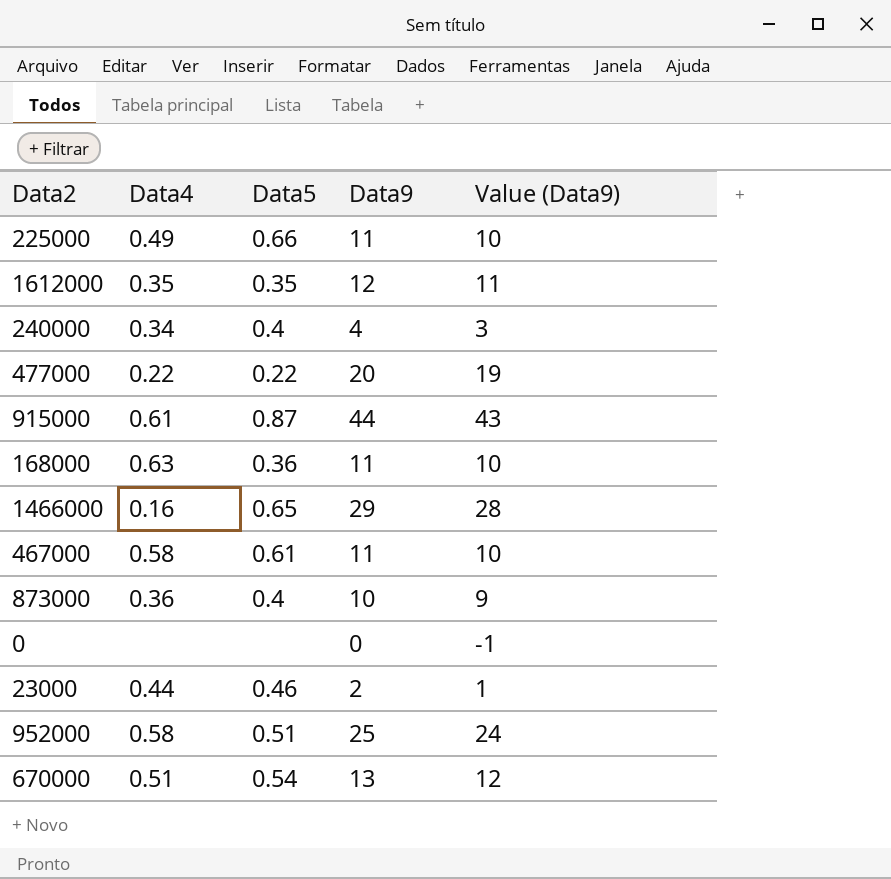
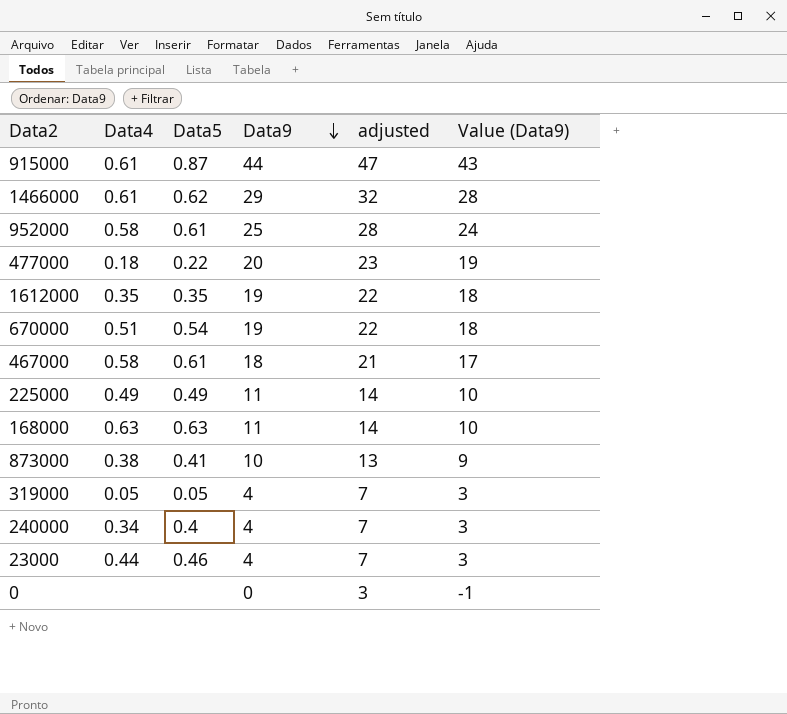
row order: none -> Data9 descending
column adjusted | formula: none -> [Data9] + 3
1466000 | Data4: 0.16 -> 0.61
1466000 | Data5: 0.65 -> 0.62
952000 | Data5: 0.51 -> 0.61
477000 | Data4: 0.22 -> 0.18
1612000 | Data9: 12 -> 19
1612000 | Value (Data9): 11 -> 18
670000 | Data9: 13 -> 19
670000 | Value (Data9): 12 -> 18
467000 | Data9: 11 -> 18
467000 | Value (Data9): 10 -> 17
225000 | Data5: 0.66 -> 0.49
168000 | Data5: 0.36 -> 0.63
873000 | Data4: 0.36 -> 0.38
873000 | Data5: 0.4 -> 0.41
row 319000: none -> 0.05 | 0.05 | 4 | 7 | 3
23000 | Data9: 2 -> 4
23000 | Value (Data9): 1 -> 3

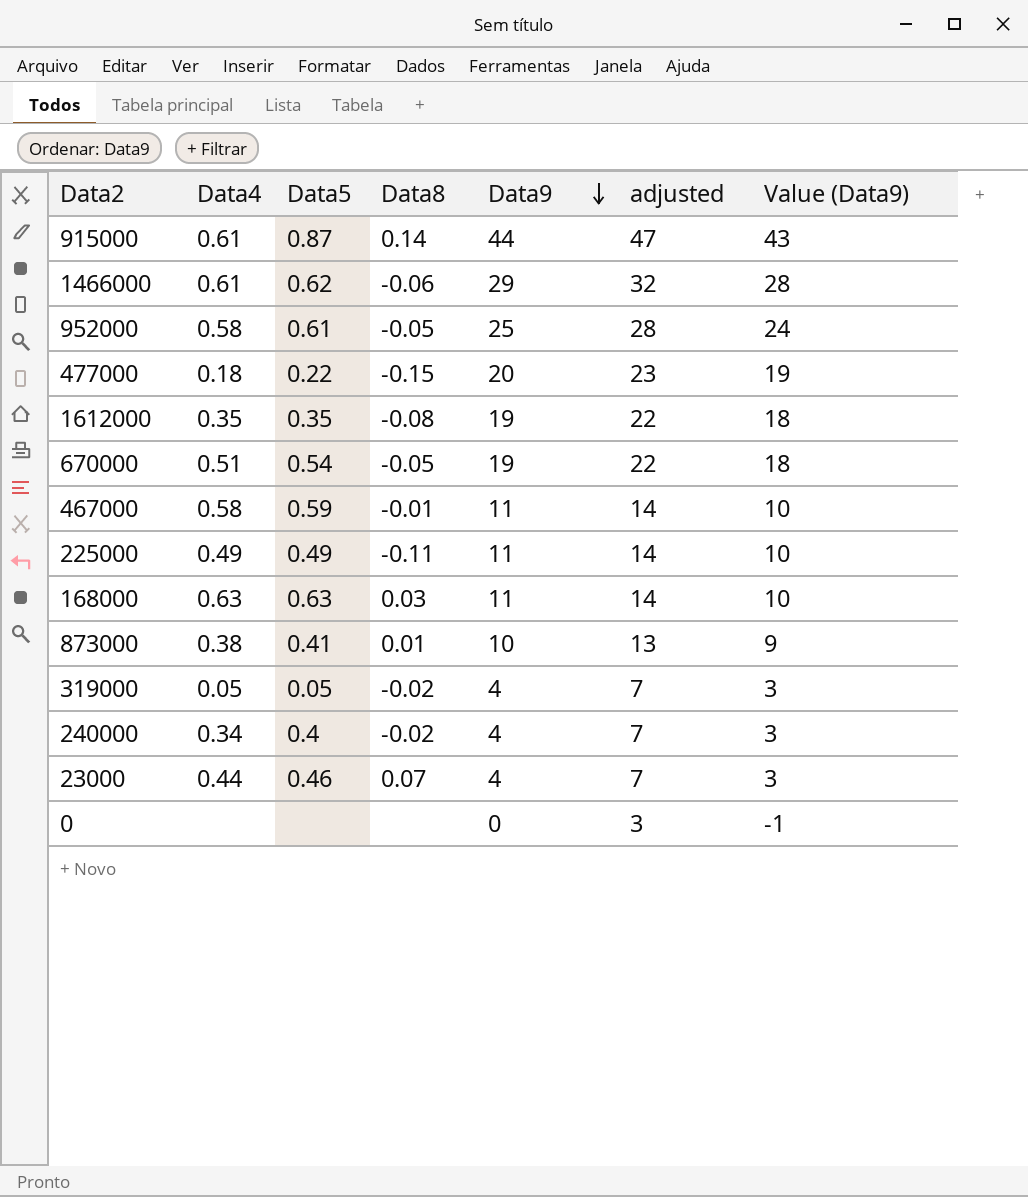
column Data8 | position: none -> 4
467000 | Data5: 0.61 -> 0.59
467000 | Data9: 18 -> 11
467000 | adjusted: 21 -> 14
467000 | Value (Data9): 17 -> 10

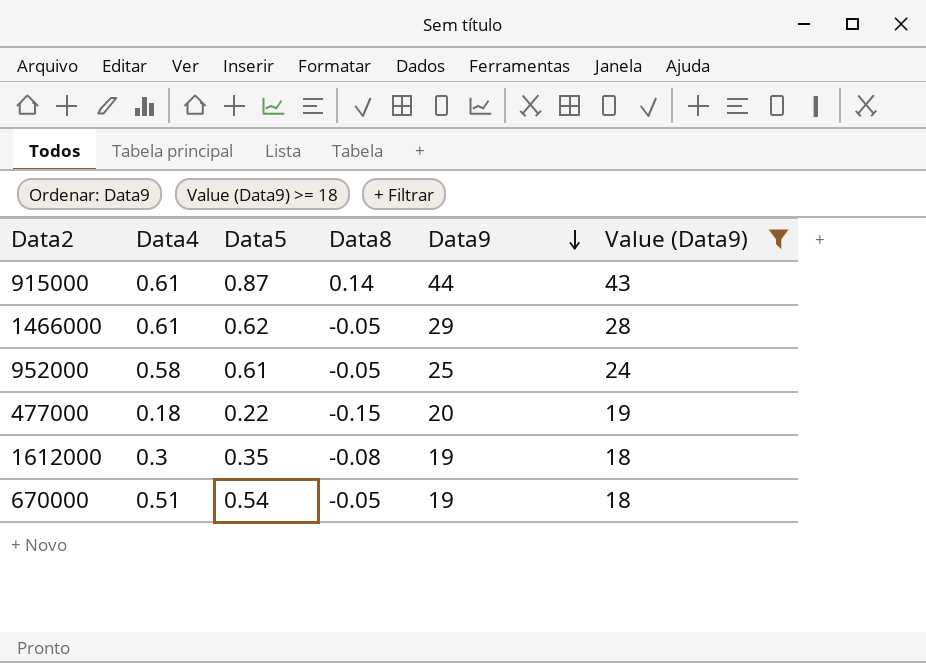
filter: none -> Value (Data9) >= 18
column adjusted | formula: [Data9] + 3 -> none
1466000 | Data8: -0.06 -> -0.05
1612000 | Data4: 0.35 -> 0.3

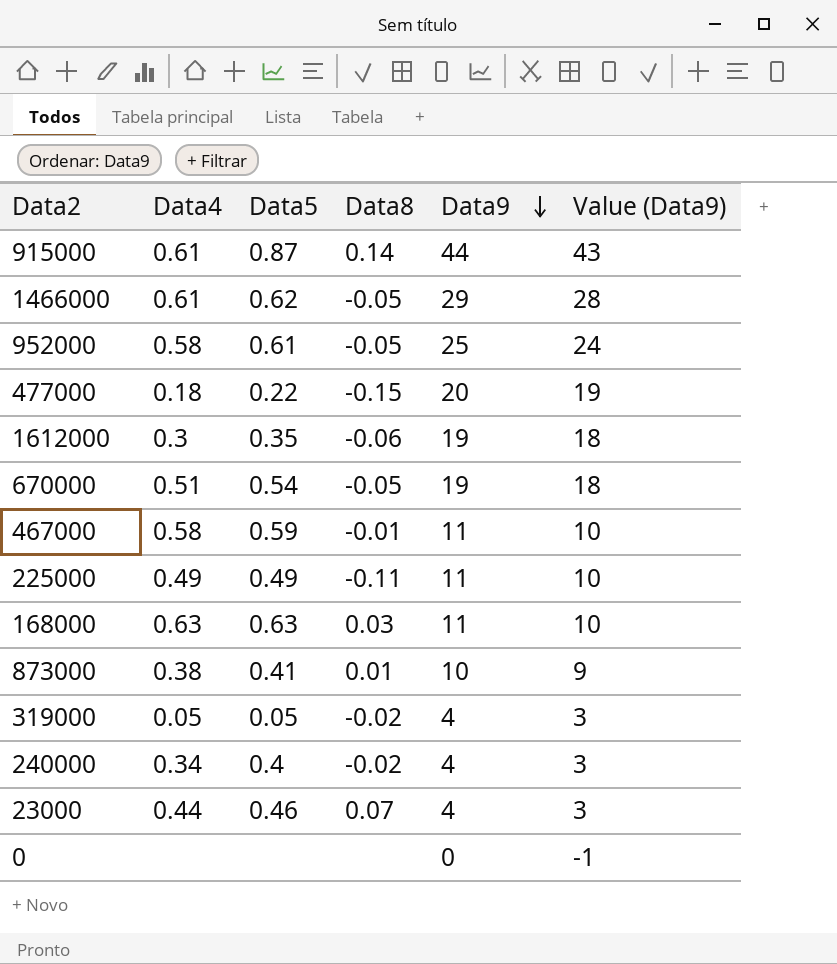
filter: Value (Data9) >= 18 -> none
1612000 | Data8: -0.08 -> -0.06

